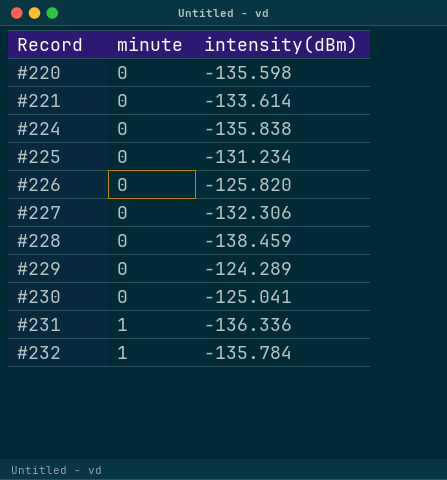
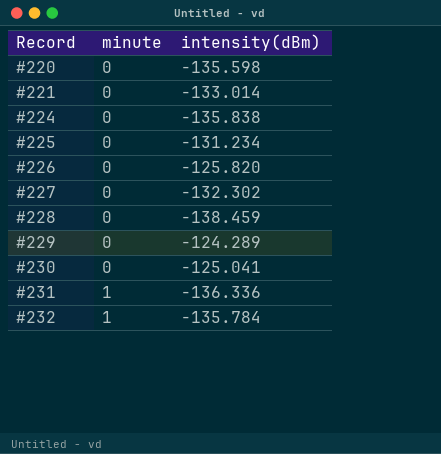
#221 | intensity(dBm): -133.614 -> -133.014
#227 | intensity(dBm): -132.306 -> -132.302

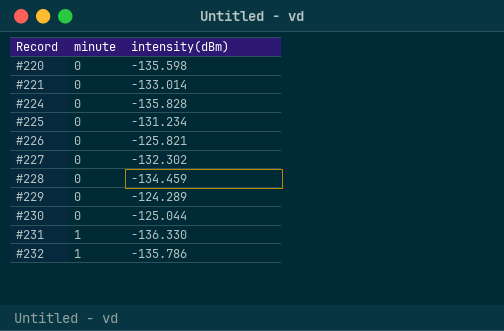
#224 | intensity(dBm): -135.838 -> -135.828
#226 | intensity(dBm): -125.820 -> -125.821
#228 | intensity(dBm): -138.459 -> -134.459
#230 | intensity(dBm): -125.041 -> -125.044
#231 | intensity(dBm): -136.336 -> -136.330
#232 | intensity(dBm): -135.784 -> -135.786

